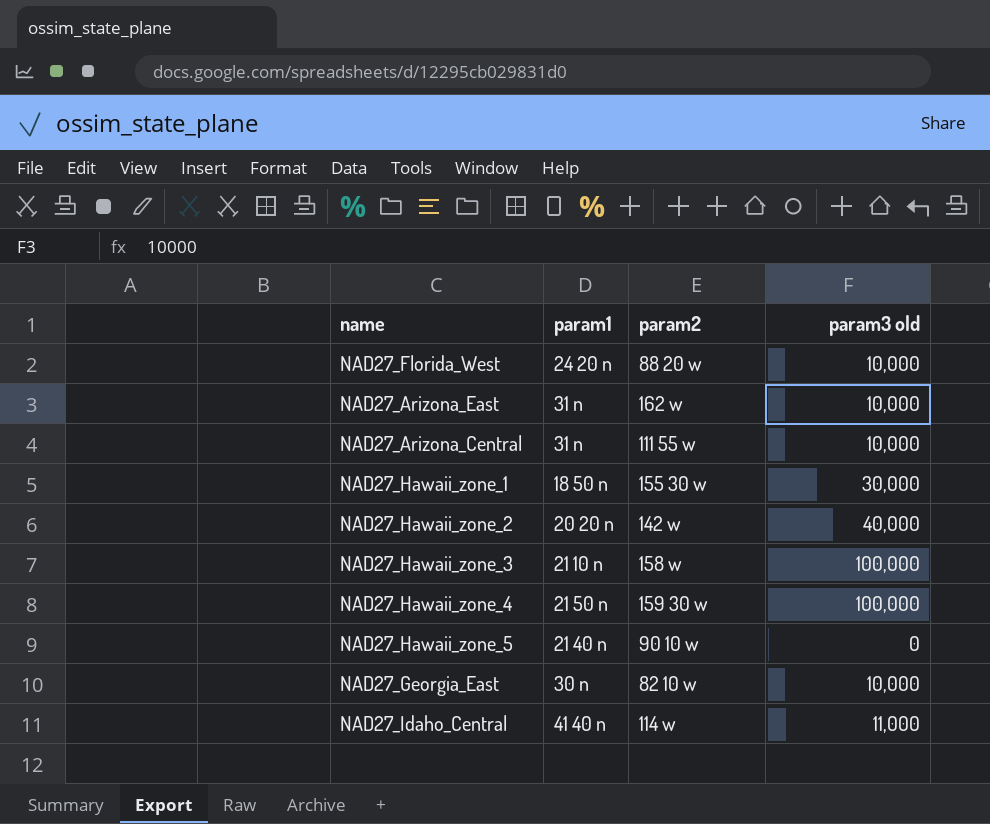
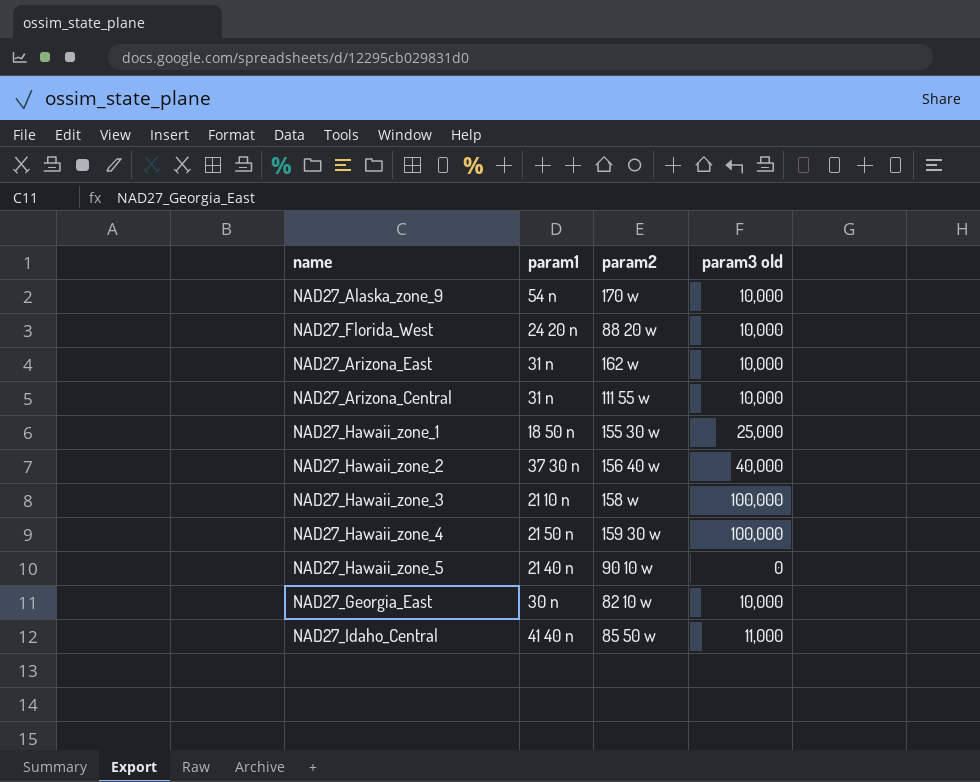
row NAD27_Alaska_zone_9: none -> 54 n | 170 w | 10,000
NAD27_Hawaii_zone_1 | param3 old: 30,000 -> 25,000
NAD27_Hawaii_zone_2 | param1: 20 20 n -> 37 30 n
NAD27_Hawaii_zone_2 | param2: 142 w -> 156 40 w
NAD27_Idaho_Central | param2: 114 w -> 85 50 w

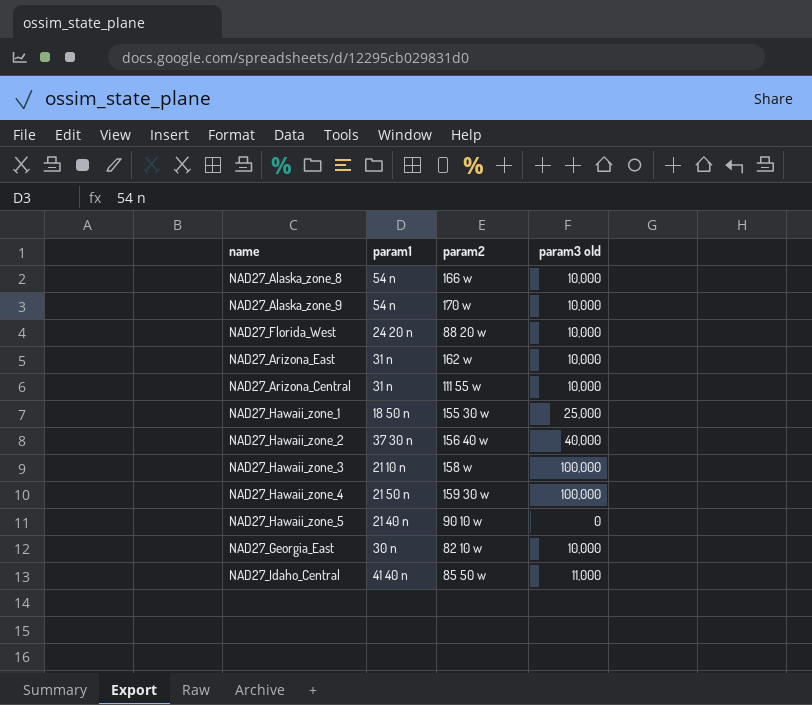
row NAD27_Alaska_zone_8: none -> 54 n | 166 w | 10,000

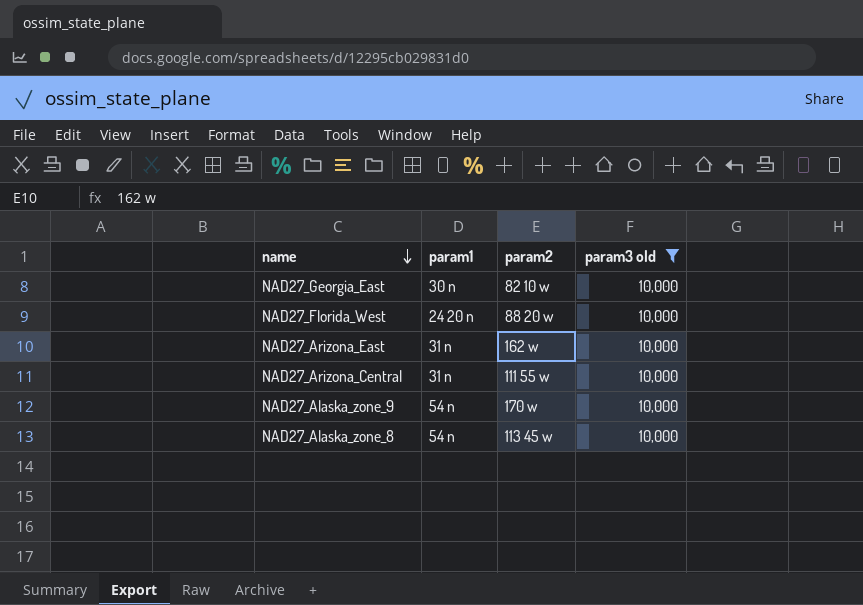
filter: none -> param3 old = 10,000
row order: none -> name descending
NAD27_Alaska_zone_8 | param2: 166 w -> 113 45 w

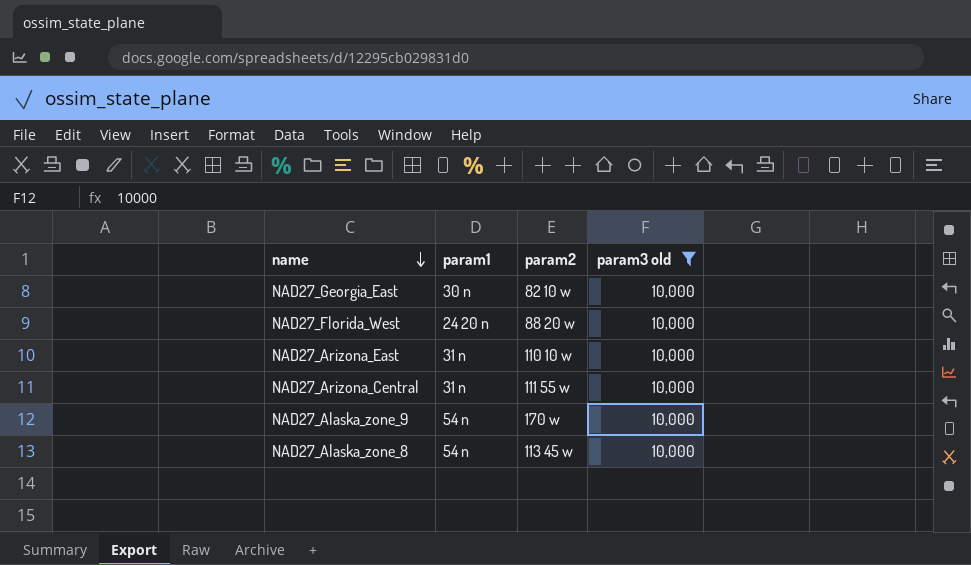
NAD27_Arizona_East | param2: 162 w -> 110 10 w

